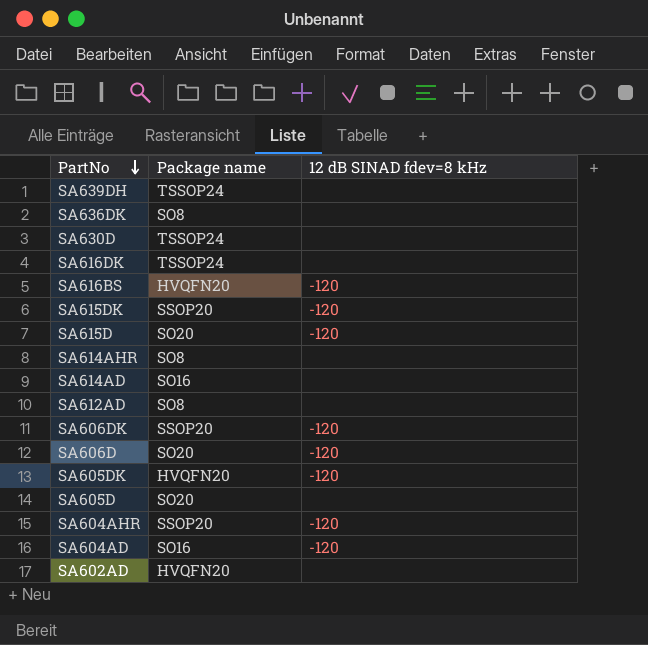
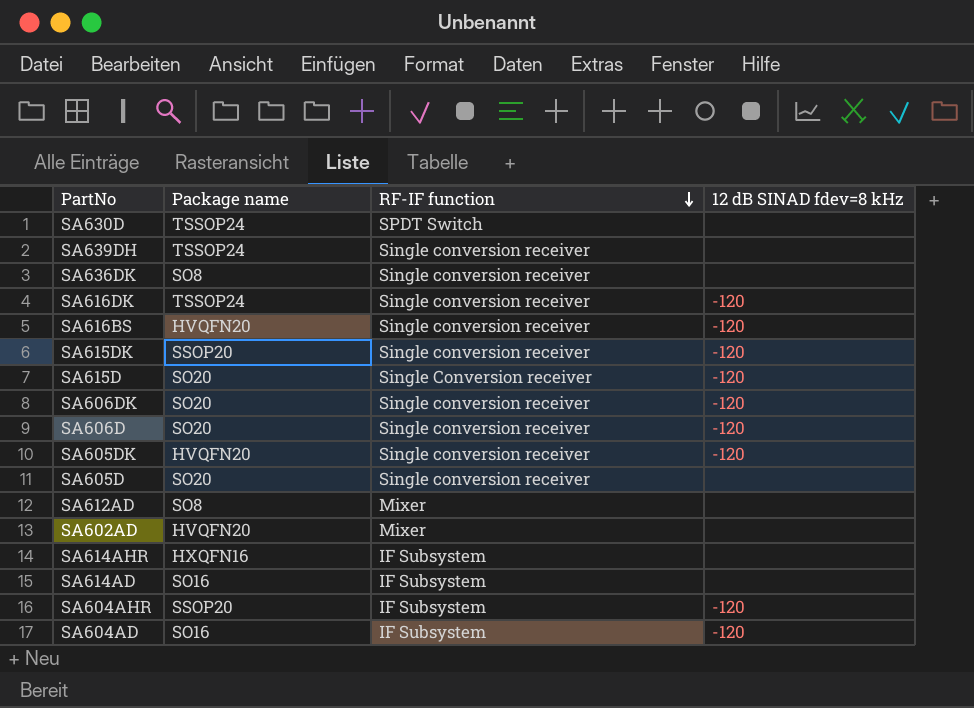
row order: PartNo descending -> RF-IF function descending
column RF-IF function | position: none -> 3
SA616DK | 12 dB SINAD fdev=8 kHz: none -> -120
SA606DK | Package name: SSOP20 -> SO20
SA614AHR | Package name: SO8 -> HXQFN16

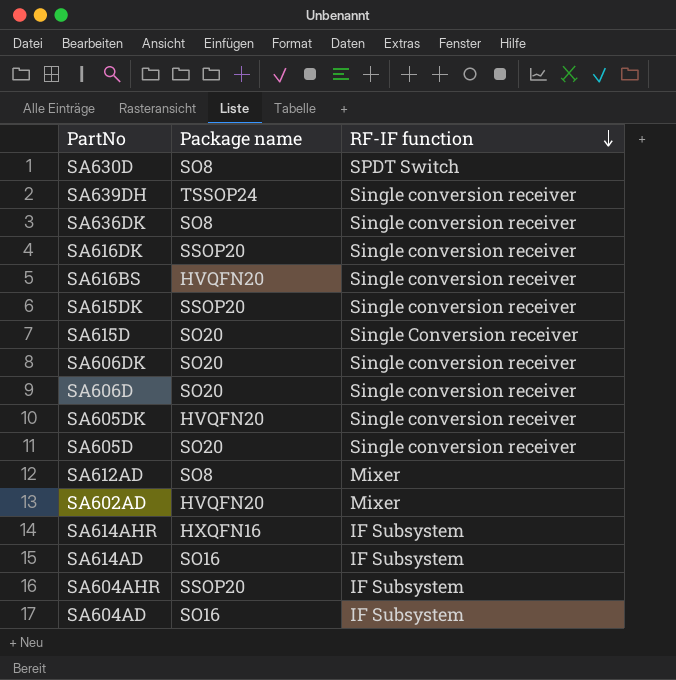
column 12 dB SINAD fdev=8 kHz | position: 4 -> none
SA630D | Package name: TSSOP24 -> SO8
SA616DK | Package name: TSSOP24 -> SSOP20

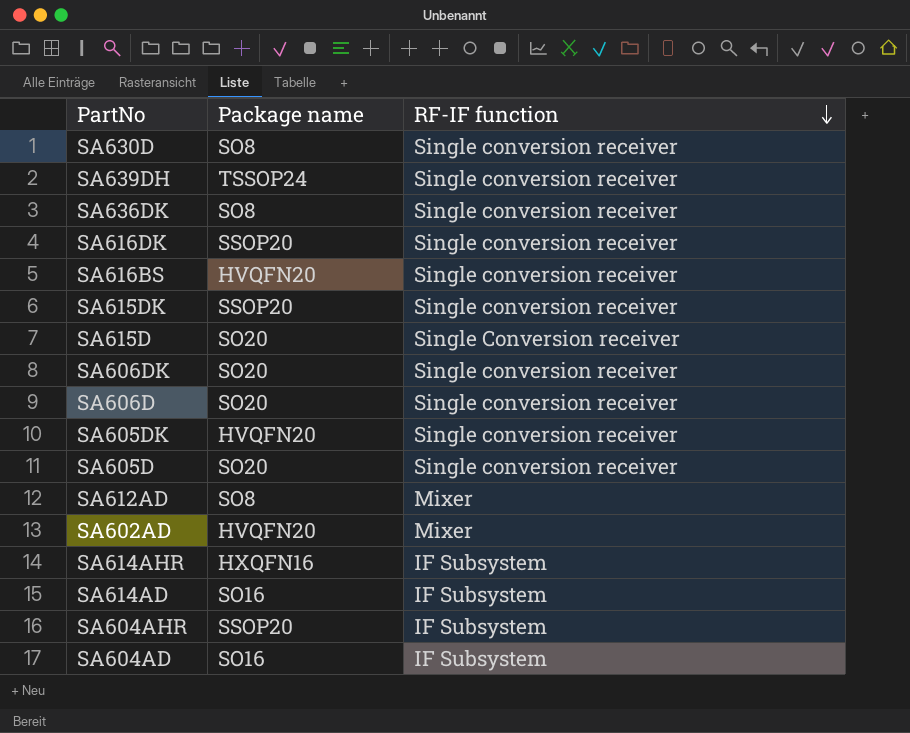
SA630D | RF-IF function: SPDT Switch -> Single conversion receiver

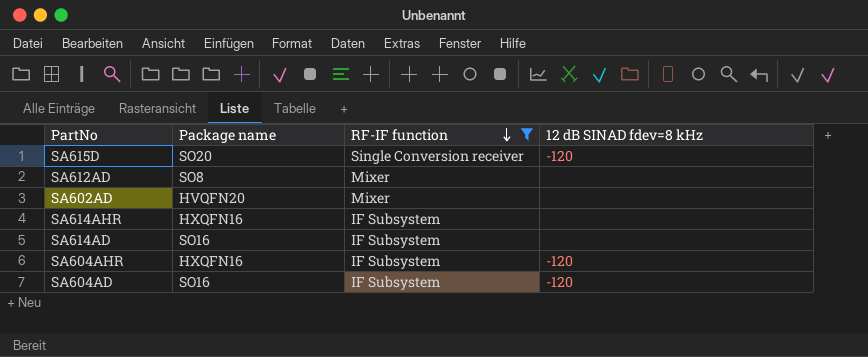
filter: none -> RF-IF function != Single conversion receiver
column 12 dB SINAD fdev=8 kHz | position: none -> 4
SA604AHR | Package name: SSOP20 -> HXQFN16

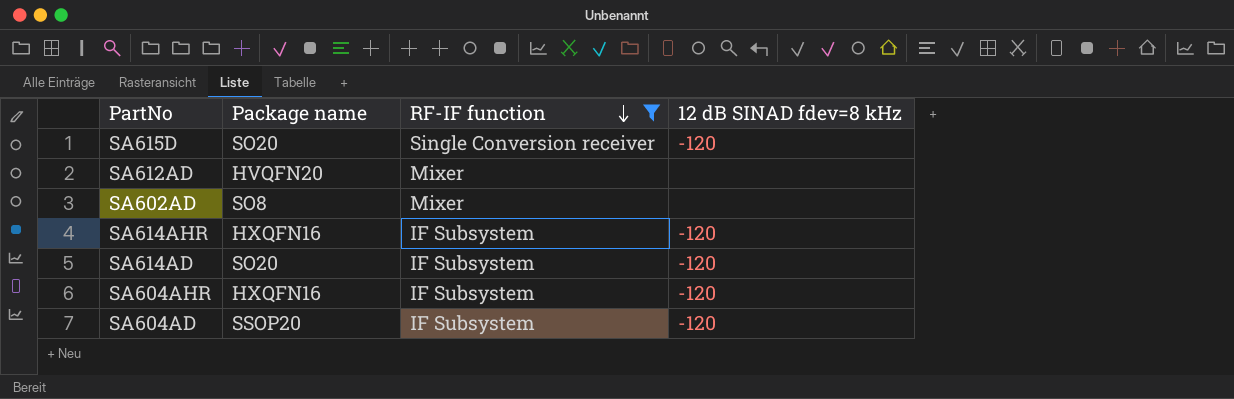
SA612AD | Package name: SO8 -> HVQFN20
SA602AD | Package name: HVQFN20 -> SO8
SA614AHR | 12 dB SINAD fdev=8 kHz: none -> -120
SA614AD | Package name: SO16 -> SO20
SA614AD | 12 dB SINAD fdev=8 kHz: none -> -120
SA604AD | Package name: SO16 -> SSOP20

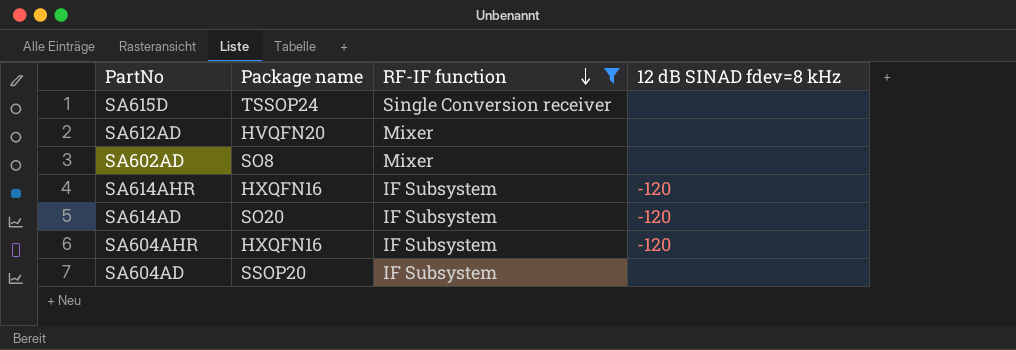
SA615D | Package name: SO20 -> TSSOP24
SA615D | 12 dB SINAD fdev=8 kHz: -120 -> none
SA604AD | 12 dB SINAD fdev=8 kHz: -120 -> none

